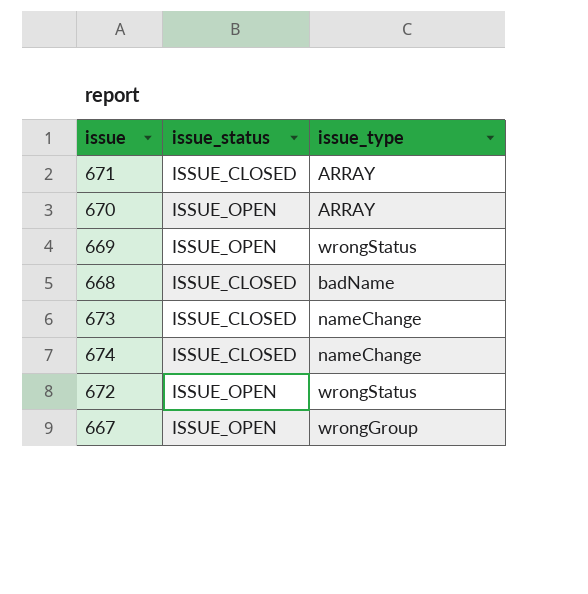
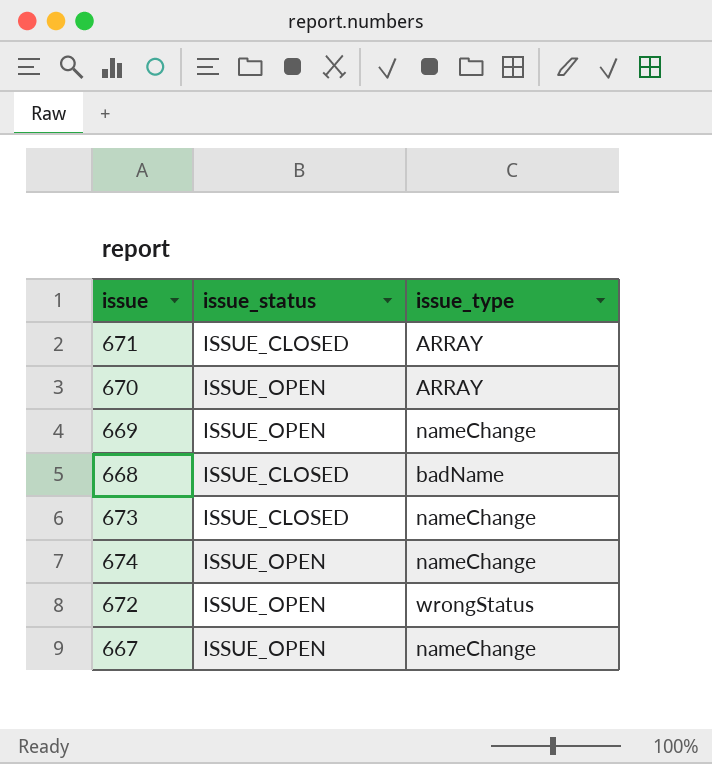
669 | issue_type: wrongStatus -> nameChange
674 | issue_status: ISSUE_CLOSED -> ISSUE_OPEN
667 | issue_type: wrongGroup -> nameChange

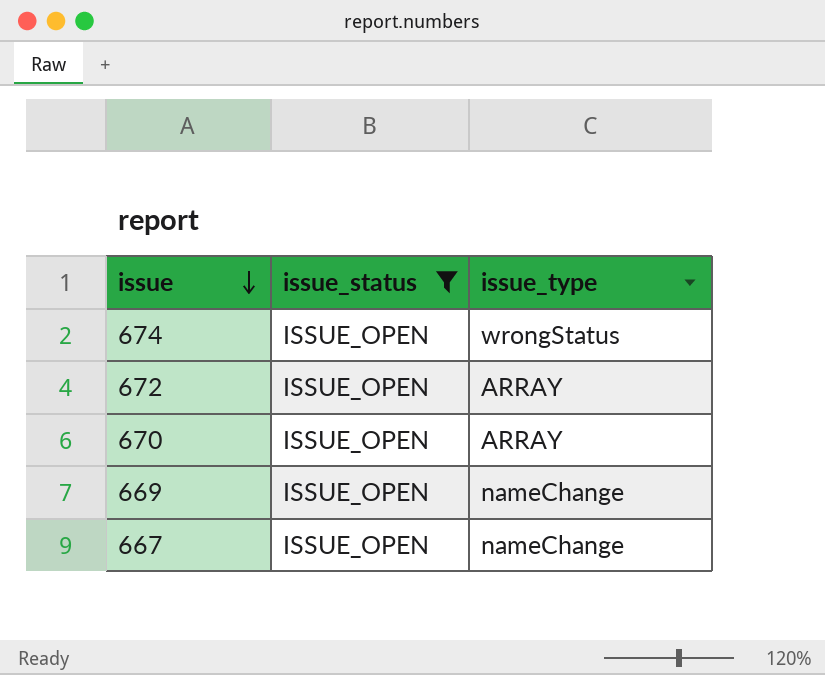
filter: none -> issue_status = ISSUE_OPEN
row order: none -> issue descending
674 | issue_type: nameChange -> wrongStatus
672 | issue_type: wrongStatus -> ARRAY

